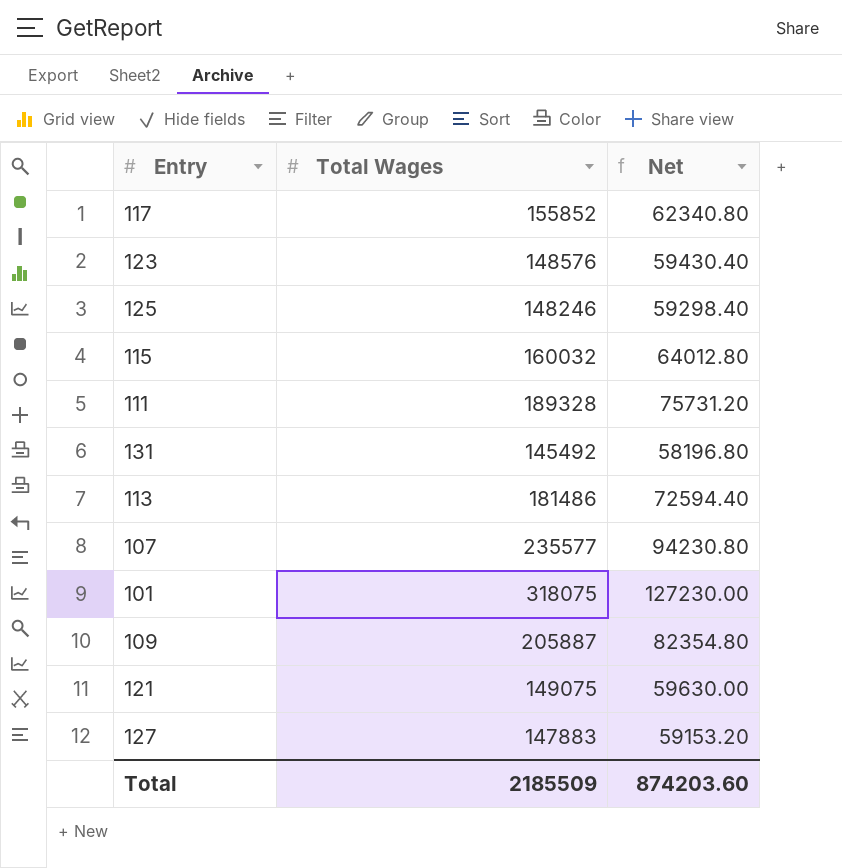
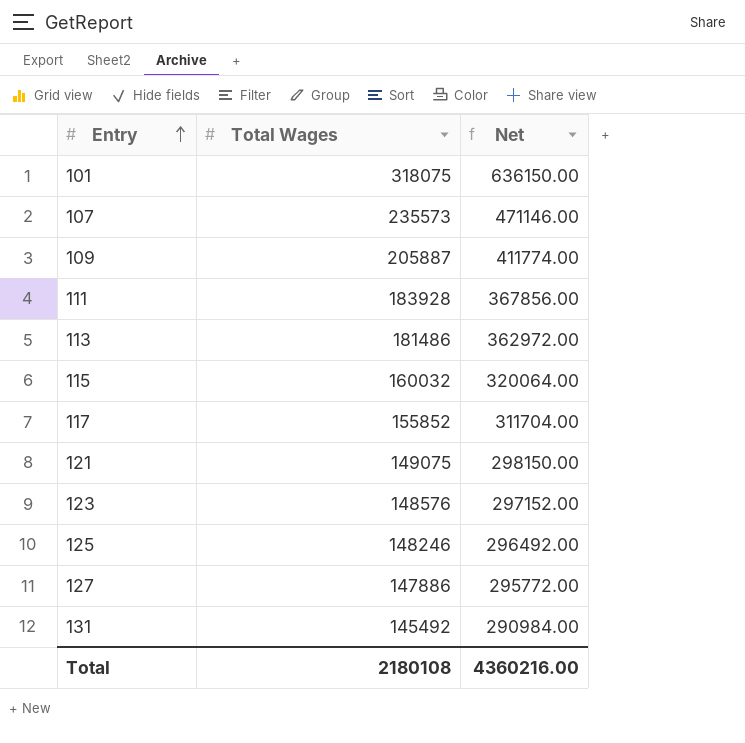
row order: none -> Entry ascending
column Net | formula: [Total Wages] * 0.4 -> [Total Wages] * 2
107 | Total Wages: 235577 -> 235573
111 | Total Wages: 189328 -> 183928
127 | Total Wages: 147883 -> 147886
Total | Total Wages: 2185509 -> 2180108
Total | Net: 874203.60 -> 4360216.00

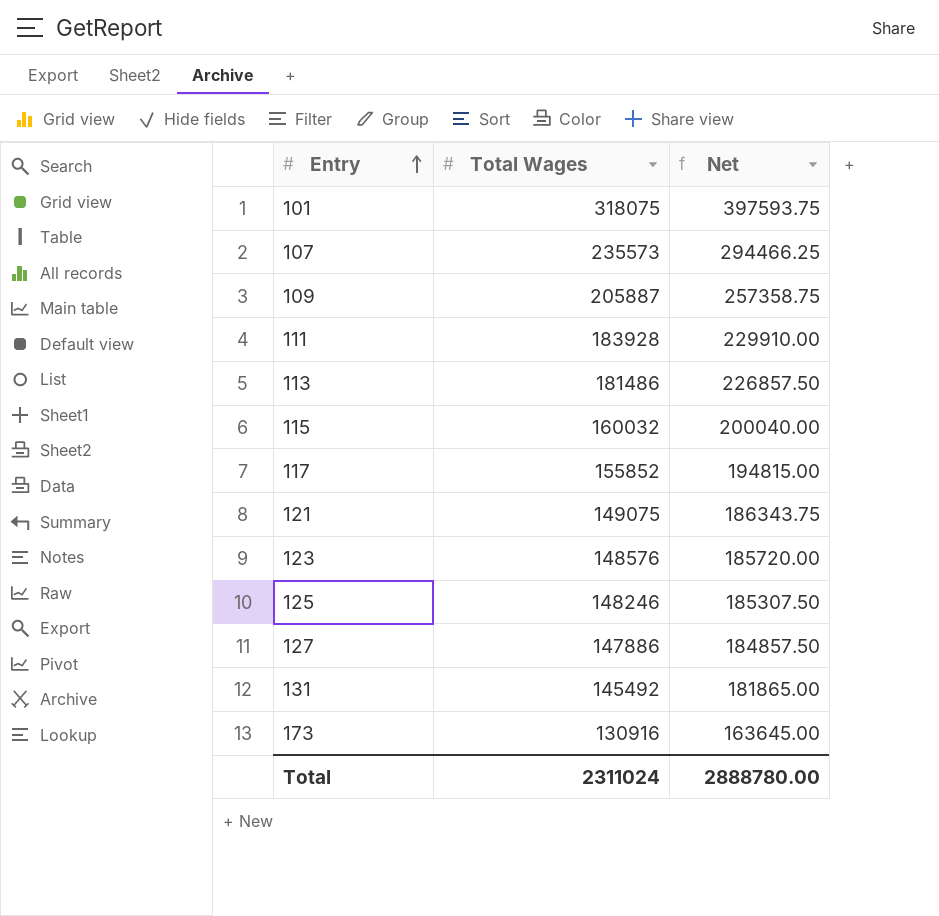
column Net | formula: [Total Wages] * 2 -> [Total Wages] * 1.25
row 173: none -> 130916 | 163645.00
Total | Total Wages: 2180108 -> 2311024
Total | Net: 4360216.00 -> 2888780.00

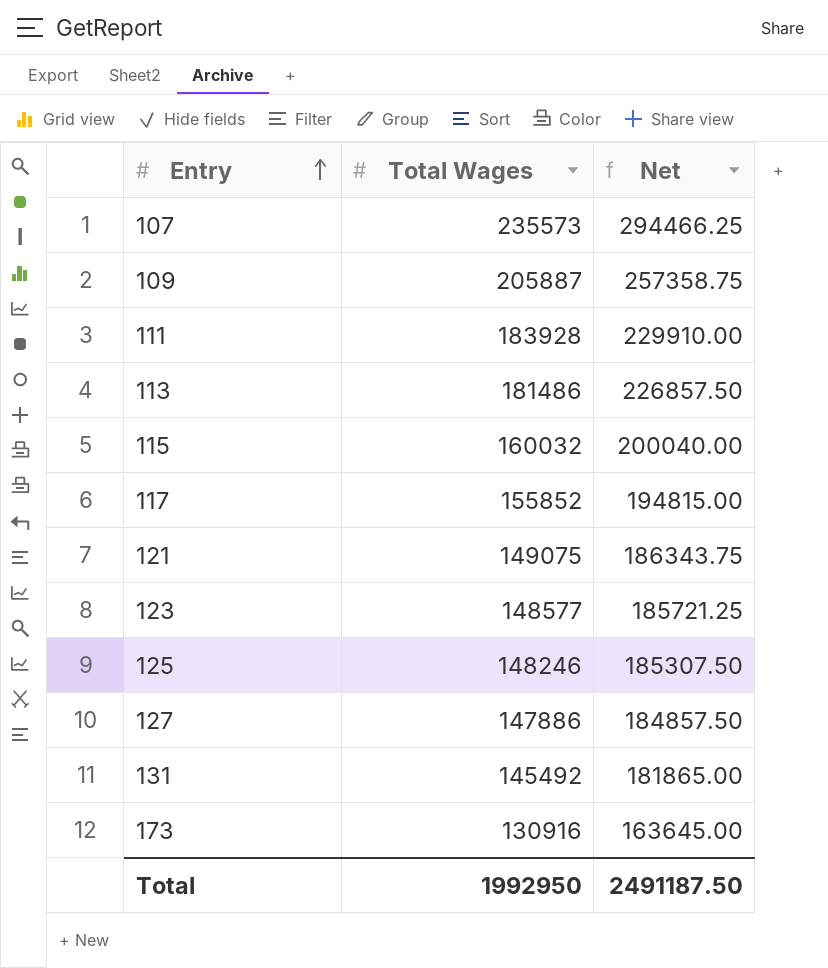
row 101: 318075 | 397593.75 -> none
123 | Total Wages: 148576 -> 148577
123 | Net: 185720.00 -> 185721.25
Total | Total Wages: 2311024 -> 1992950
Total | Net: 2888780.00 -> 2491187.50

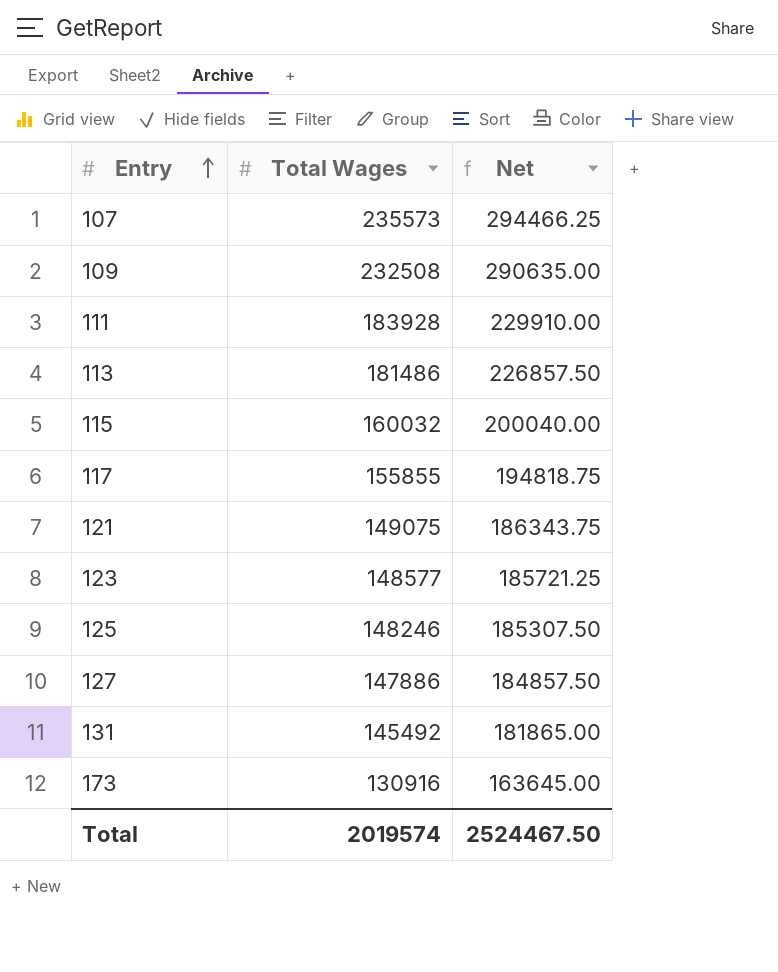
109 | Total Wages: 205887 -> 232508
109 | Net: 257358.75 -> 290635.00
117 | Total Wages: 155852 -> 155855
117 | Net: 194815.00 -> 194818.75
Total | Total Wages: 1992950 -> 2019574
Total | Net: 2491187.50 -> 2524467.50

